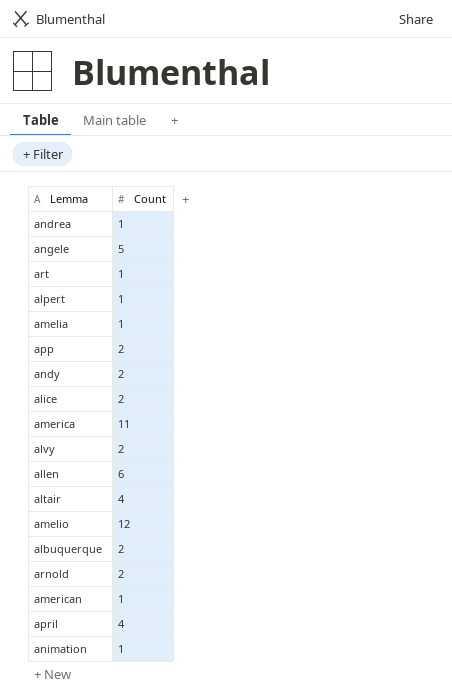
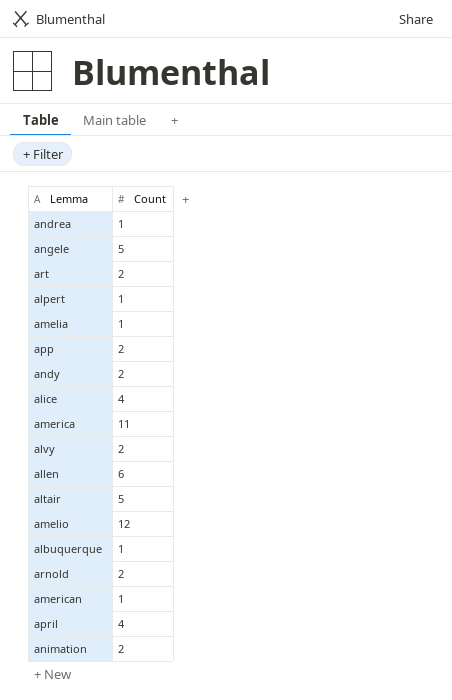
art | Count: 1 -> 2
alice | Count: 2 -> 4
altair | Count: 4 -> 5
albuquerque | Count: 2 -> 1
animation | Count: 1 -> 2

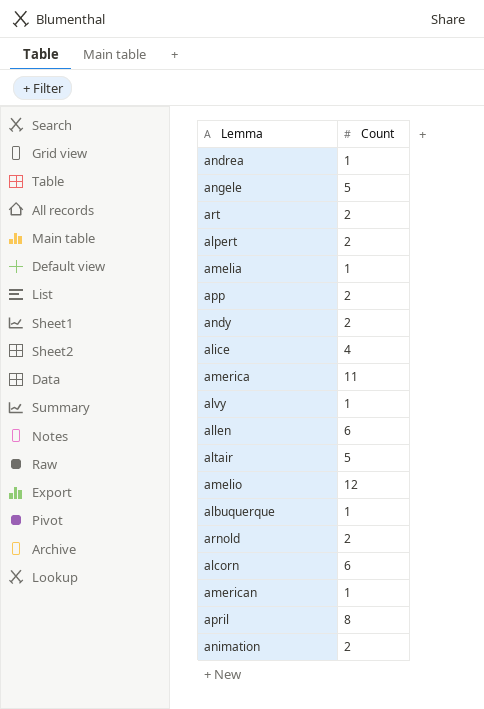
alpert | Count: 1 -> 2
alvy | Count: 2 -> 1
row alcorn: none -> 6
april | Count: 4 -> 8

